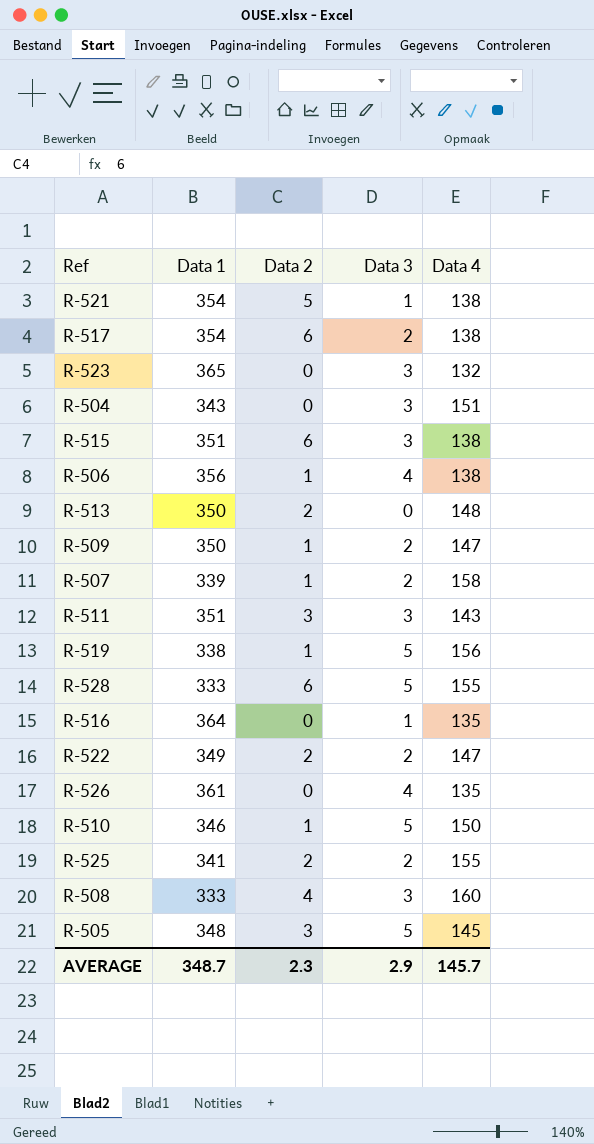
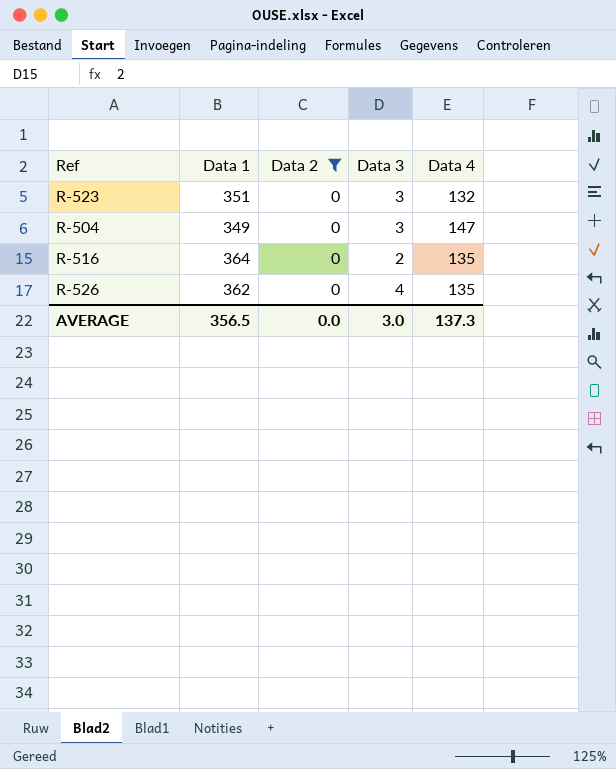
filter: none -> Data 2 = 0
R-523 | Data 1: 365 -> 351
R-504 | Data 1: 343 -> 349
R-504 | Data 4: 151 -> 147
R-516 | Data 3: 1 -> 2
R-526 | Data 1: 361 -> 362
AVERAGE | Data 1: 348.7 -> 356.5
AVERAGE | Data 2: 2.3 -> 0.0
AVERAGE | Data 3: 2.9 -> 3.0
AVERAGE | Data 4: 145.7 -> 137.3

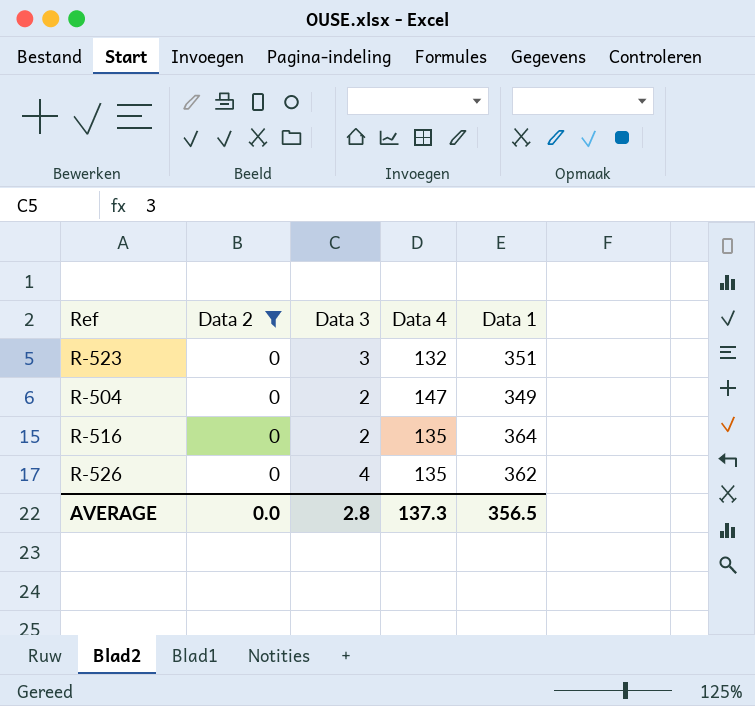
column Data 1 | position: 2 -> 5
R-504 | Data 3: 3 -> 2
AVERAGE | Data 3: 3.0 -> 2.8

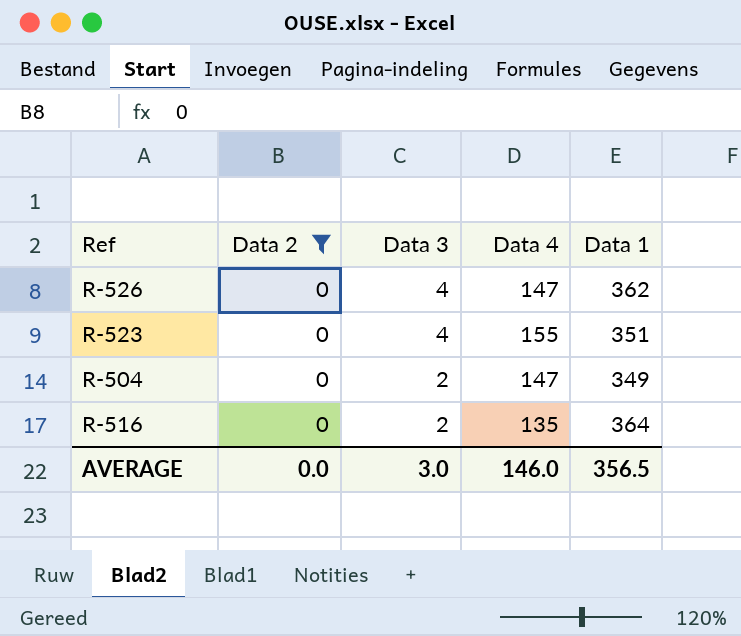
row order: none -> Data 3 descending
R-526 | Data 4: 135 -> 147
R-523 | Data 3: 3 -> 4
R-523 | Data 4: 132 -> 155
AVERAGE | Data 3: 2.8 -> 3.0
AVERAGE | Data 4: 137.3 -> 146.0

